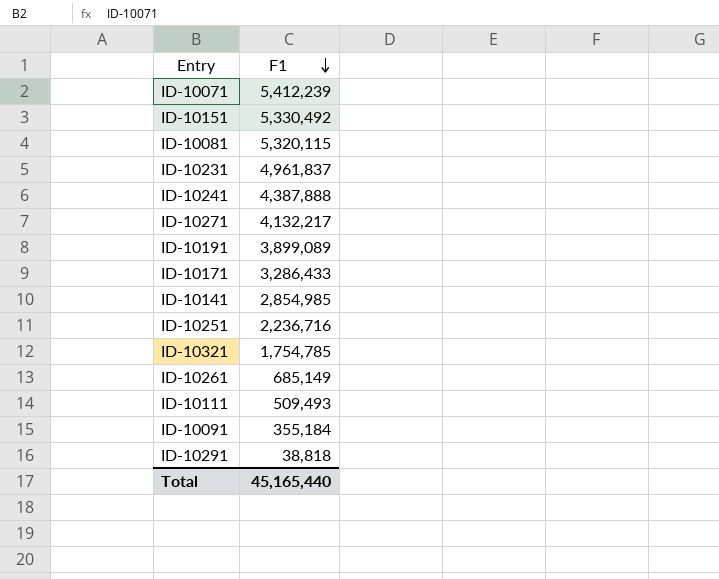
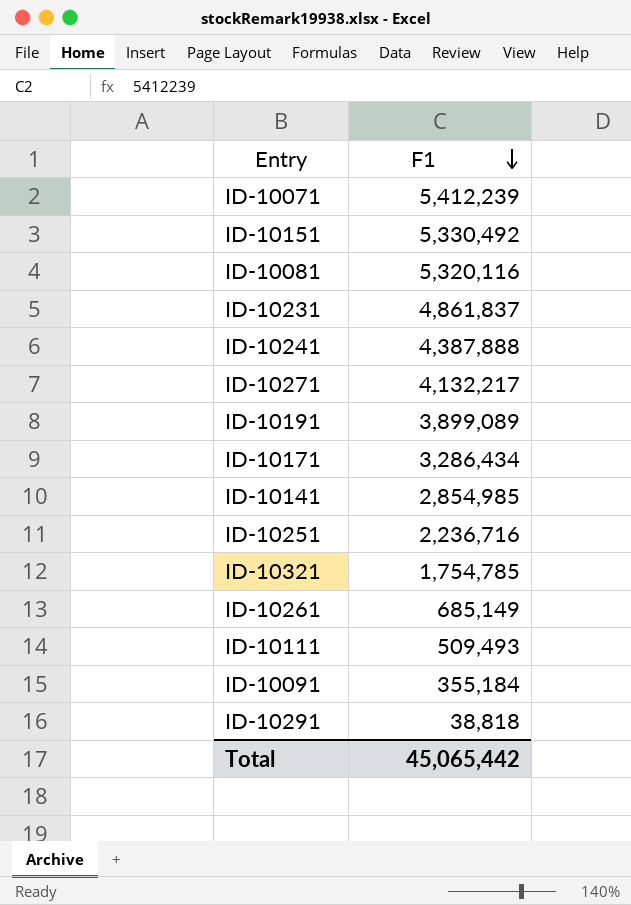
ID-10081 | F1: 5,320,115 -> 5,320,116
ID-10231 | F1: 4,961,837 -> 4,861,837
ID-10171 | F1: 3,286,433 -> 3,286,434
Total | F1: 45,165,440 -> 45,065,442

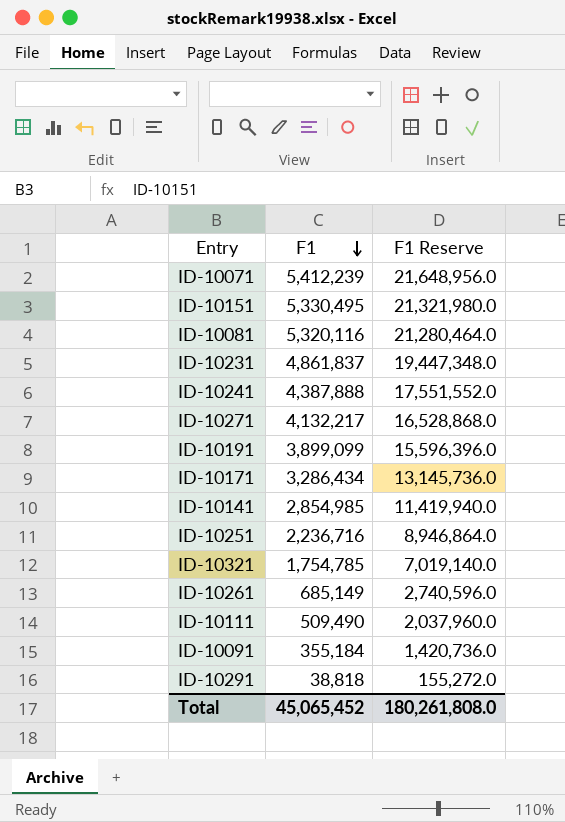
column F1 Reserve | formula: none -> [F1] * 4
ID-10151 | F1: 5,330,492 -> 5,330,495
ID-10191 | F1: 3,899,089 -> 3,899,099
ID-10111 | F1: 509,493 -> 509,490
Total | F1: 45,065,442 -> 45,065,452

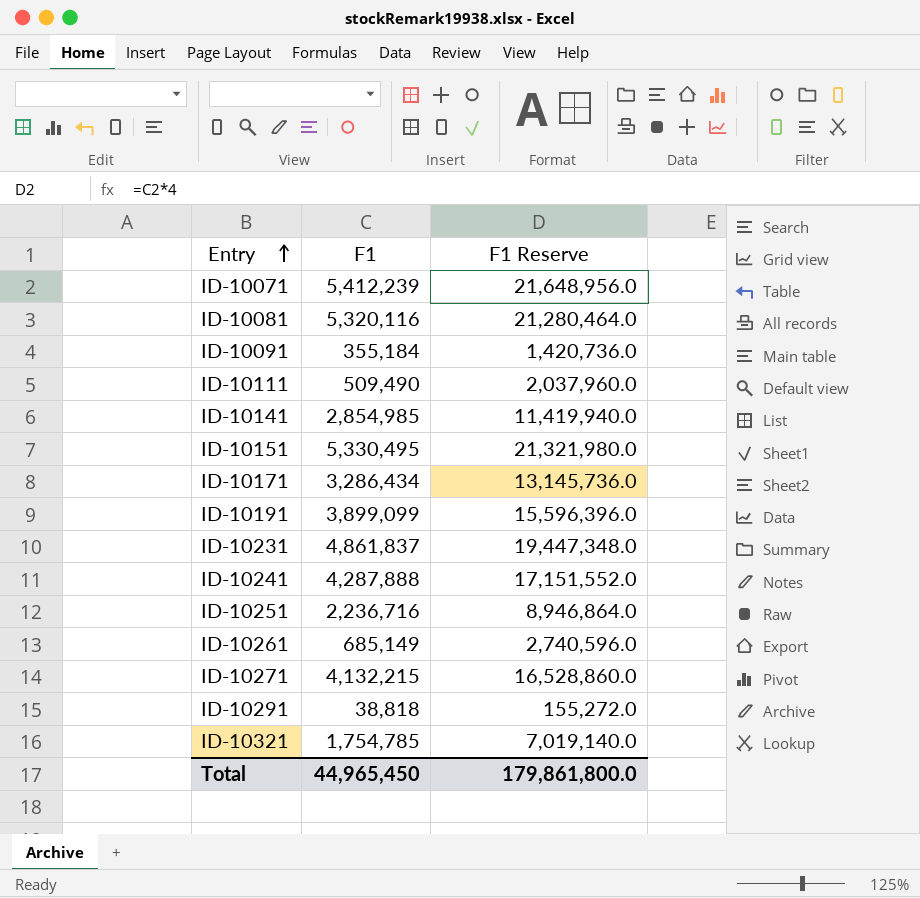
row order: F1 descending -> Entry ascending
ID-10241 | F1: 4,387,888 -> 4,287,888
ID-10241 | F1 Reserve: 17,551,552.0 -> 17,151,552.0
ID-10271 | F1: 4,132,217 -> 4,132,215
ID-10271 | F1 Reserve: 16,528,868.0 -> 16,528,860.0
Total | F1: 45,065,452 -> 44,965,450
Total | F1 Reserve: 180,261,808.0 -> 179,861,800.0

